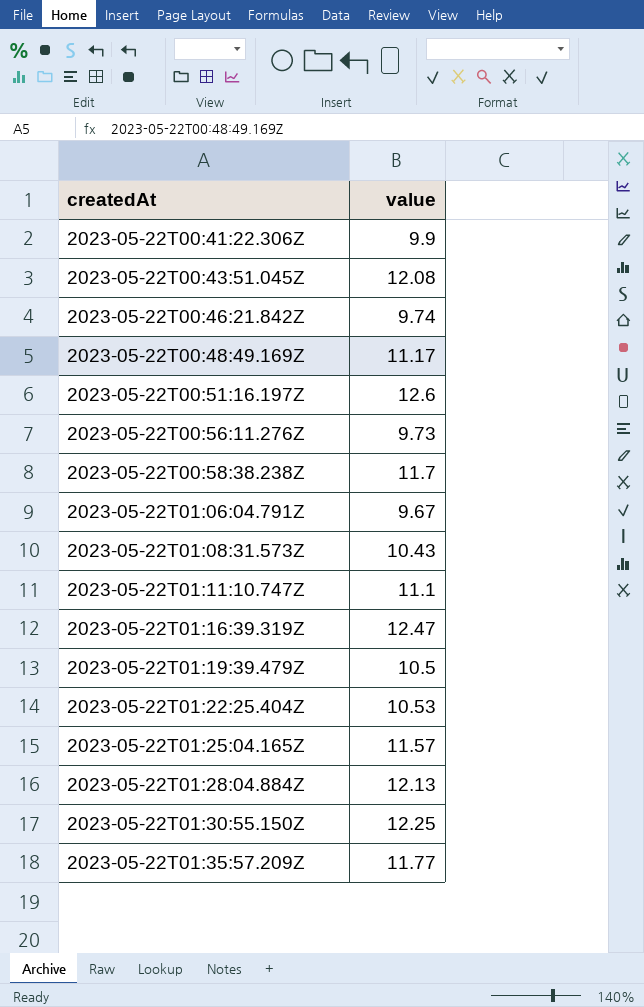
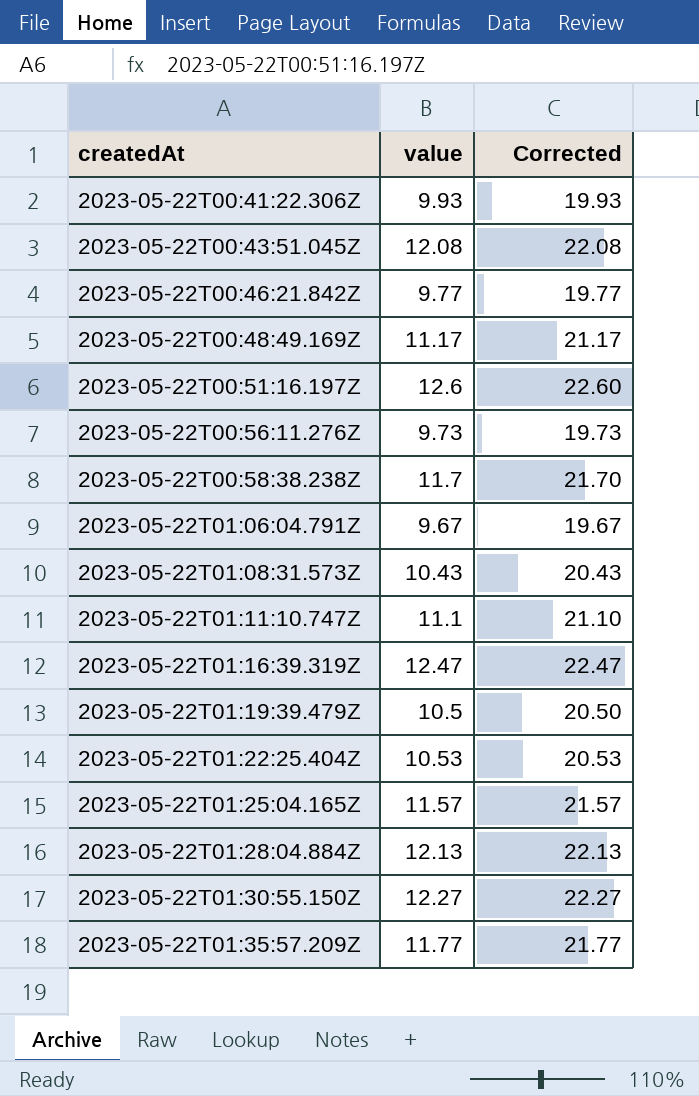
column Corrected | formula: none -> [value] + 10
2023-05-22T00:41:22.306Z | value: 9.9 -> 9.93
2023-05-22T00:46:21.842Z | value: 9.74 -> 9.77
2023-05-22T01:30:55.150Z | value: 12.25 -> 12.27

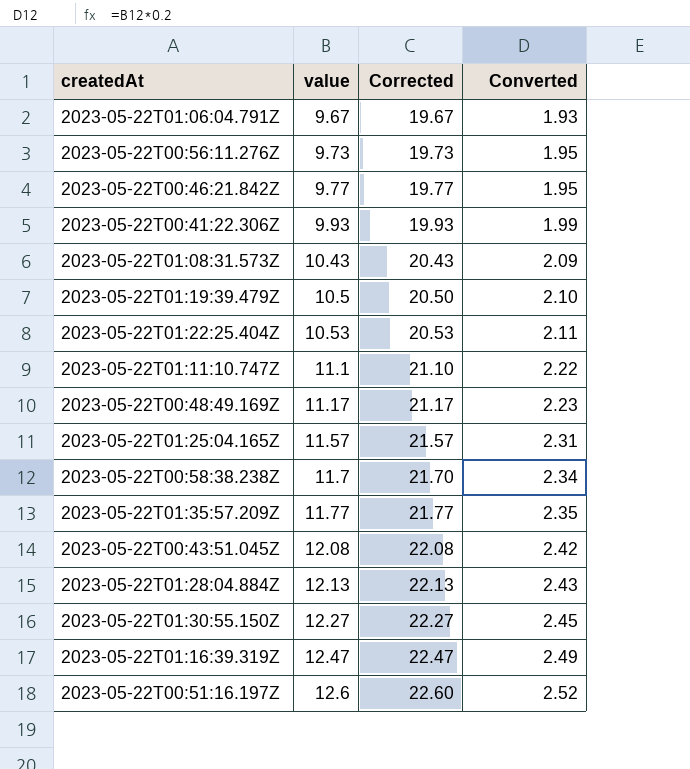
row order: createdAt ascending -> value ascending
column Converted | formula: none -> [value] * 0.2

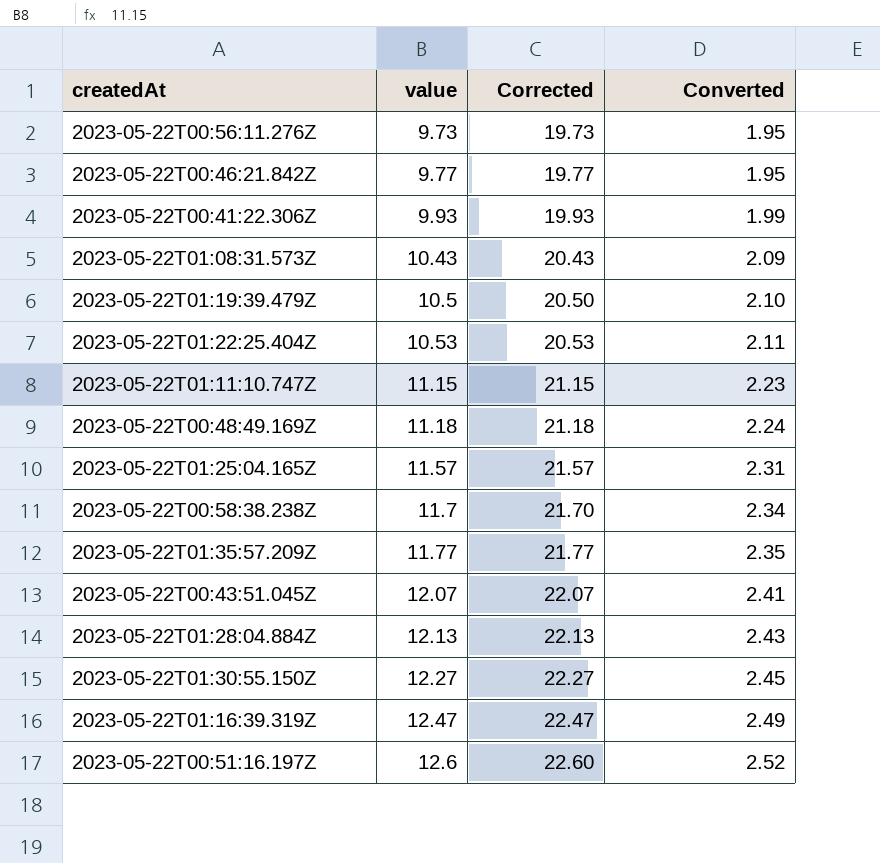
row 2023-05-22T01:06:04.791Z: 9.67 | 19.67 | 1.93 -> none
2023-05-22T01:11:10.747Z | value: 11.1 -> 11.15
2023-05-22T01:11:10.747Z | Corrected: 21.10 -> 21.15
2023-05-22T01:11:10.747Z | Converted: 2.22 -> 2.23
2023-05-22T00:48:49.169Z | value: 11.17 -> 11.18
2023-05-22T00:48:49.169Z | Corrected: 21.17 -> 21.18
2023-05-22T00:48:49.169Z | Converted: 2.23 -> 2.24
2023-05-22T00:43:51.045Z | value: 12.08 -> 12.07
2023-05-22T00:43:51.045Z | Corrected: 22.08 -> 22.07
2023-05-22T00:43:51.045Z | Converted: 2.42 -> 2.41

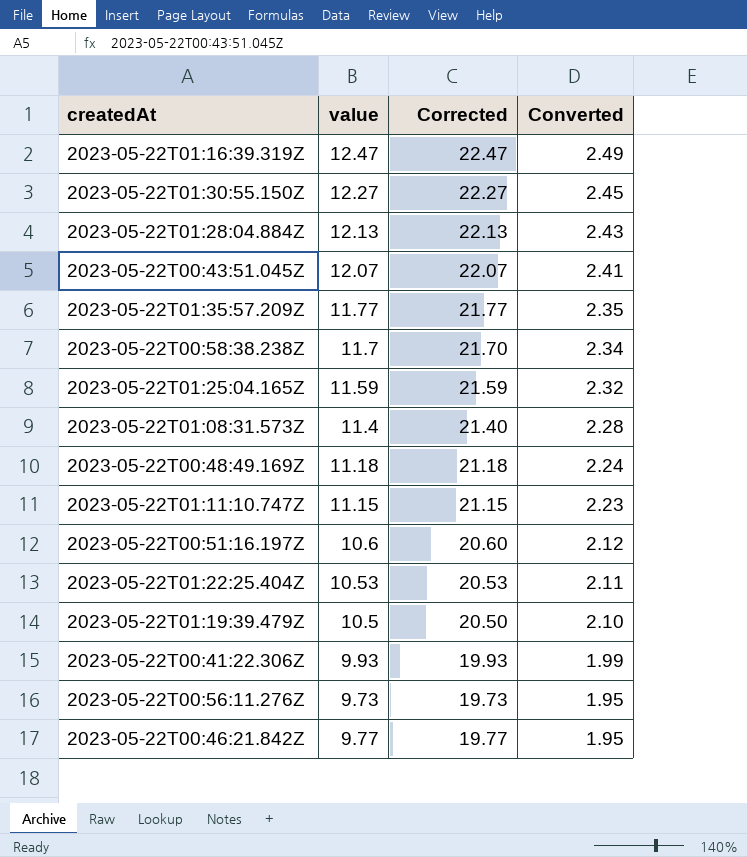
row order: value ascending -> Converted descending
2023-05-22T01:25:04.165Z | value: 11.57 -> 11.59
2023-05-22T01:25:04.165Z | Corrected: 21.57 -> 21.59
2023-05-22T01:25:04.165Z | Converted: 2.31 -> 2.32
2023-05-22T01:08:31.573Z | value: 10.43 -> 11.4
2023-05-22T01:08:31.573Z | Corrected: 20.43 -> 21.40
2023-05-22T01:08:31.573Z | Converted: 2.09 -> 2.28
2023-05-22T00:51:16.197Z | value: 12.6 -> 10.6
2023-05-22T00:51:16.197Z | Corrected: 22.60 -> 20.60
2023-05-22T00:51:16.197Z | Converted: 2.52 -> 2.12

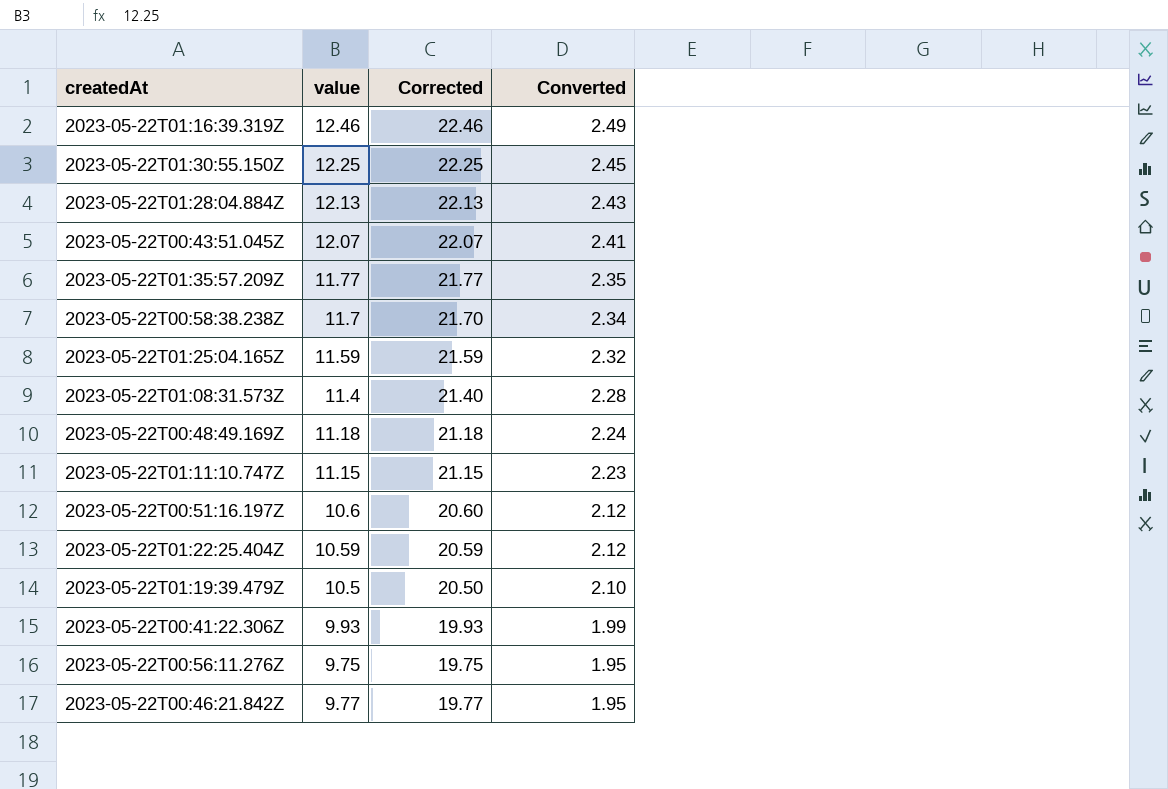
2023-05-22T01:16:39.319Z | value: 12.47 -> 12.46
2023-05-22T01:16:39.319Z | Corrected: 22.47 -> 22.46
2023-05-22T01:30:55.150Z | value: 12.27 -> 12.25
2023-05-22T01:30:55.150Z | Corrected: 22.27 -> 22.25
2023-05-22T01:22:25.404Z | value: 10.53 -> 10.59
2023-05-22T01:22:25.404Z | Corrected: 20.53 -> 20.59
2023-05-22T01:22:25.404Z | Converted: 2.11 -> 2.12
2023-05-22T00:56:11.276Z | value: 9.73 -> 9.75
2023-05-22T00:56:11.276Z | Corrected: 19.73 -> 19.75

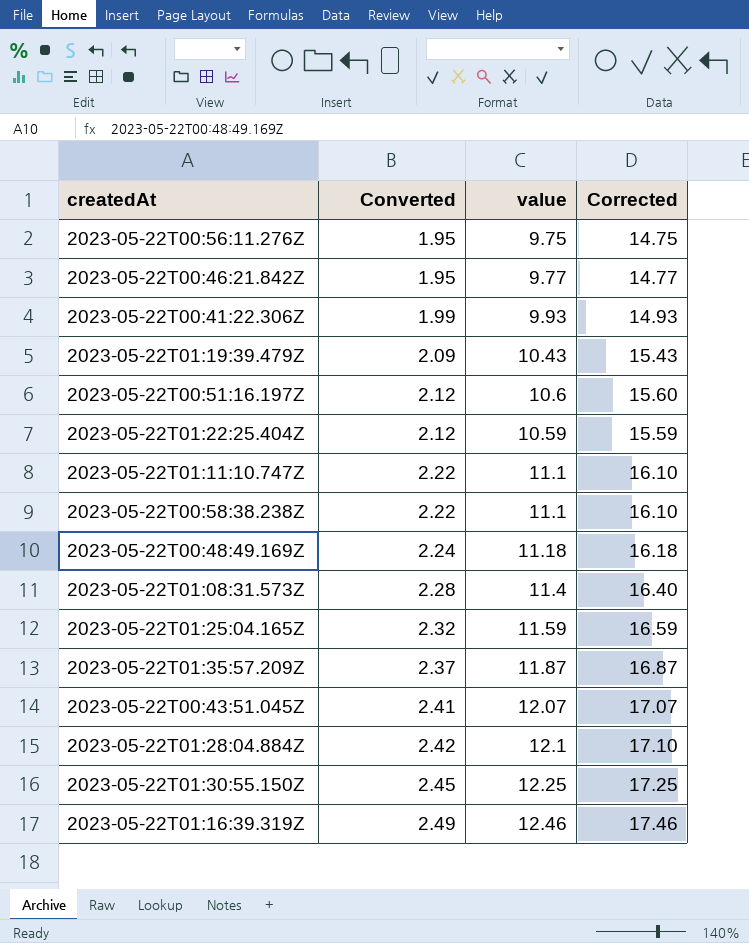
row order: Converted descending -> Converted ascending
column Converted | position: 4 -> 2
column Corrected | formula: [value] + 10 -> [value] + 5
2023-05-22T01:19:39.479Z | Converted: 2.10 -> 2.09
2023-05-22T01:19:39.479Z | value: 10.5 -> 10.43
2023-05-22T01:11:10.747Z | Converted: 2.23 -> 2.22
2023-05-22T01:11:10.747Z | value: 11.15 -> 11.1
2023-05-22T00:58:38.238Z | Converted: 2.34 -> 2.22
2023-05-22T00:58:38.238Z | value: 11.7 -> 11.1
2023-05-22T01:35:57.209Z | Converted: 2.35 -> 2.37
2023-05-22T01:35:57.209Z | value: 11.77 -> 11.87
2023-05-22T01:28:04.884Z | Converted: 2.43 -> 2.42
2023-05-22T01:28:04.884Z | value: 12.13 -> 12.1

